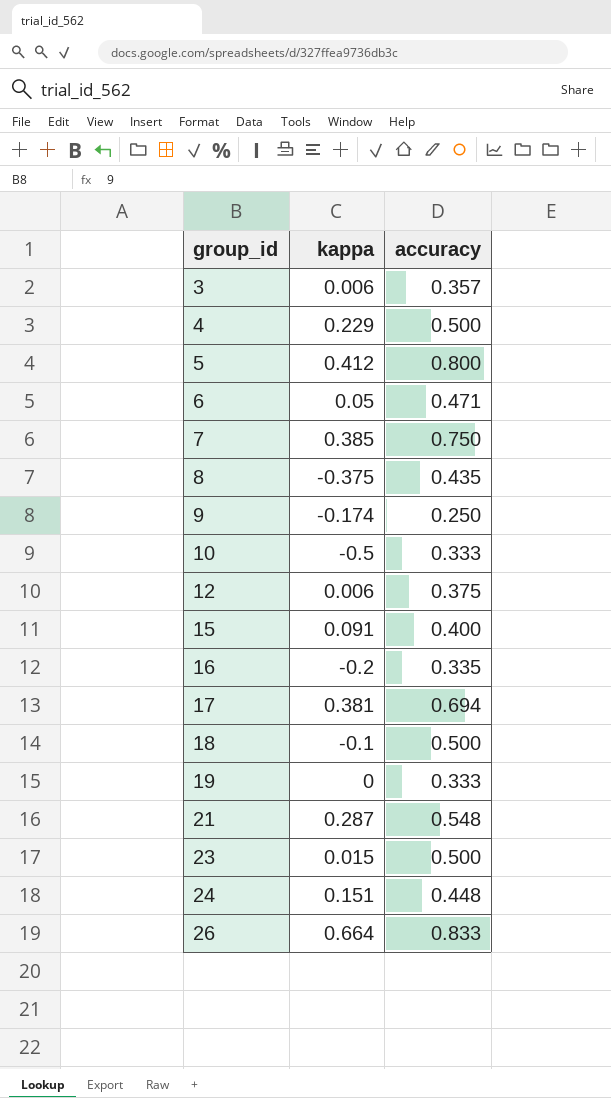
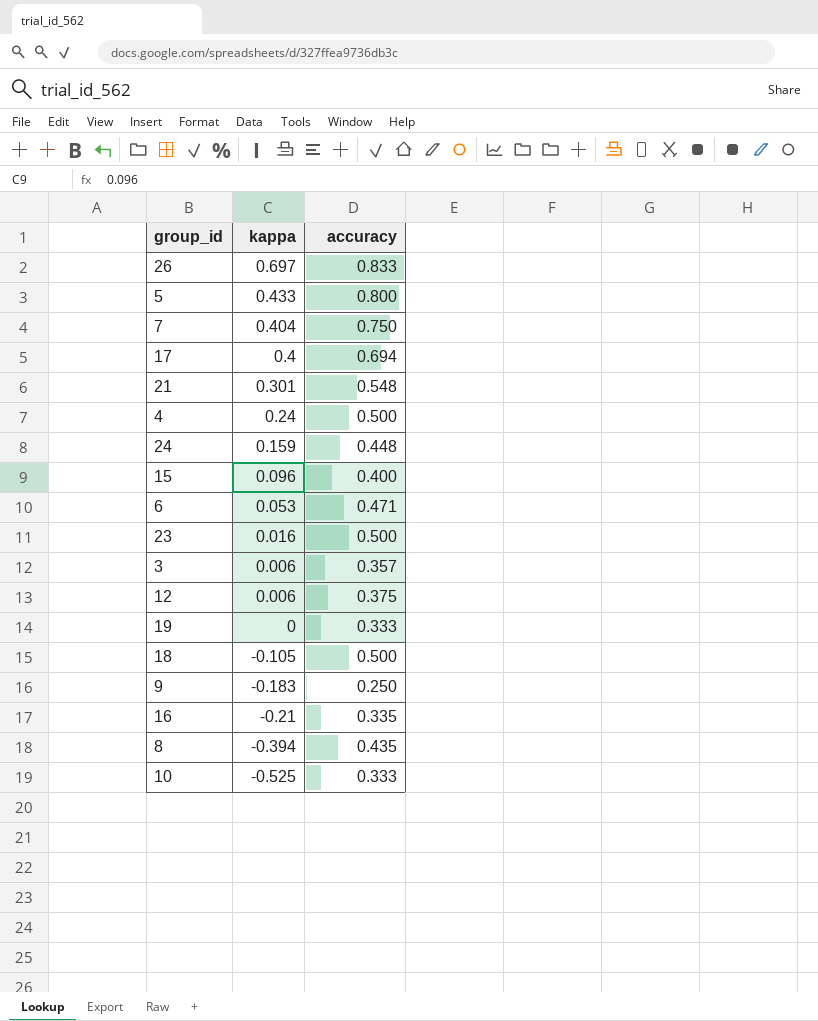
row order: group_id ascending -> kappa descending
26 | kappa: 0.664 -> 0.697
5 | kappa: 0.412 -> 0.433
7 | kappa: 0.385 -> 0.404
17 | kappa: 0.381 -> 0.4
21 | kappa: 0.287 -> 0.301
4 | kappa: 0.229 -> 0.24
24 | kappa: 0.151 -> 0.159
15 | kappa: 0.091 -> 0.096
6 | kappa: 0.05 -> 0.053
23 | kappa: 0.015 -> 0.016
18 | kappa: -0.1 -> -0.105
9 | kappa: -0.174 -> -0.183
16 | kappa: -0.2 -> -0.21
8 | kappa: -0.375 -> -0.394
10 | kappa: -0.5 -> -0.525

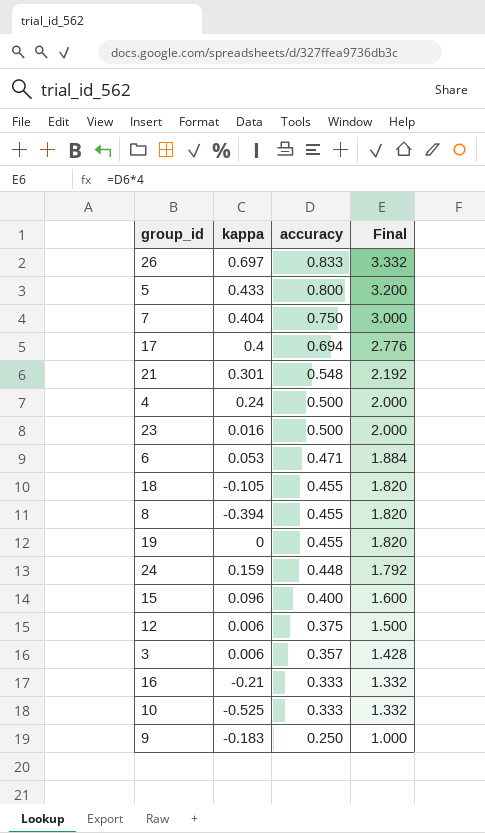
row order: kappa descending -> accuracy descending
column Final | formula: none -> [accuracy] * 4
18 | accuracy: 0.500 -> 0.455
8 | accuracy: 0.435 -> 0.455
19 | accuracy: 0.333 -> 0.455
16 | accuracy: 0.335 -> 0.333

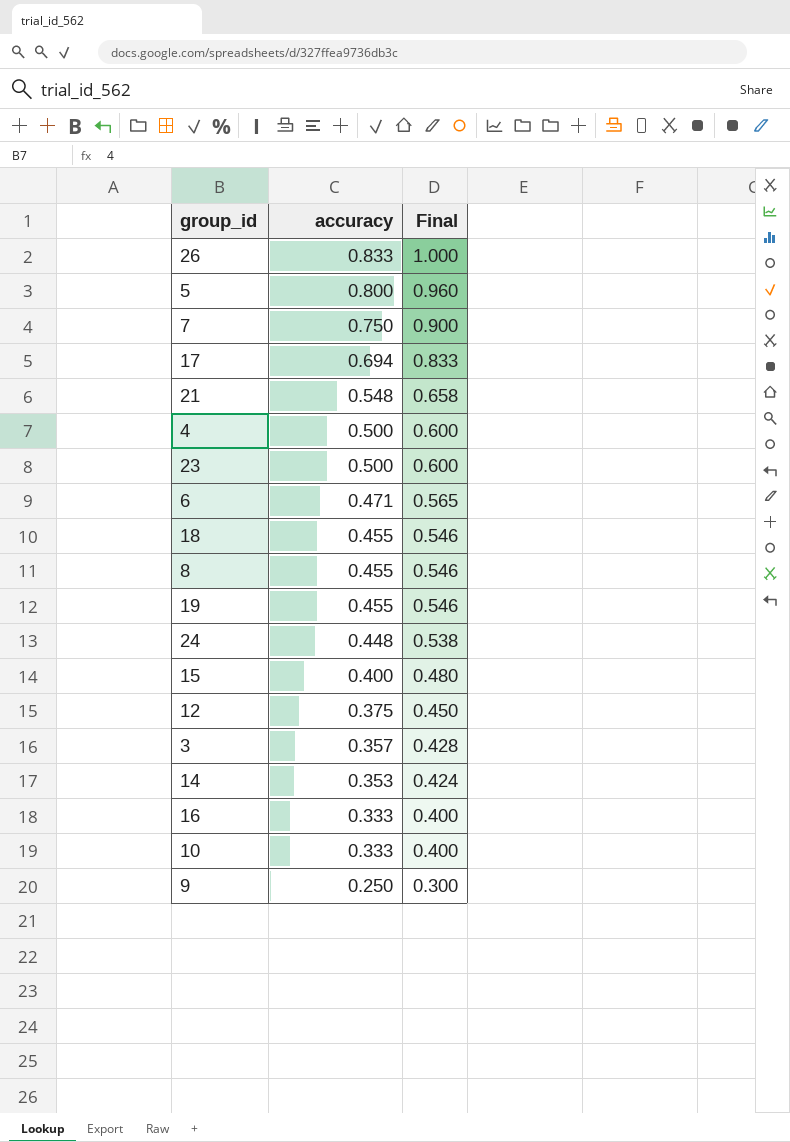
column kappa | position: 2 -> none
column Final | formula: [accuracy] * 4 -> [accuracy] * 1.2
row 14: none -> 0.353 | 0.424

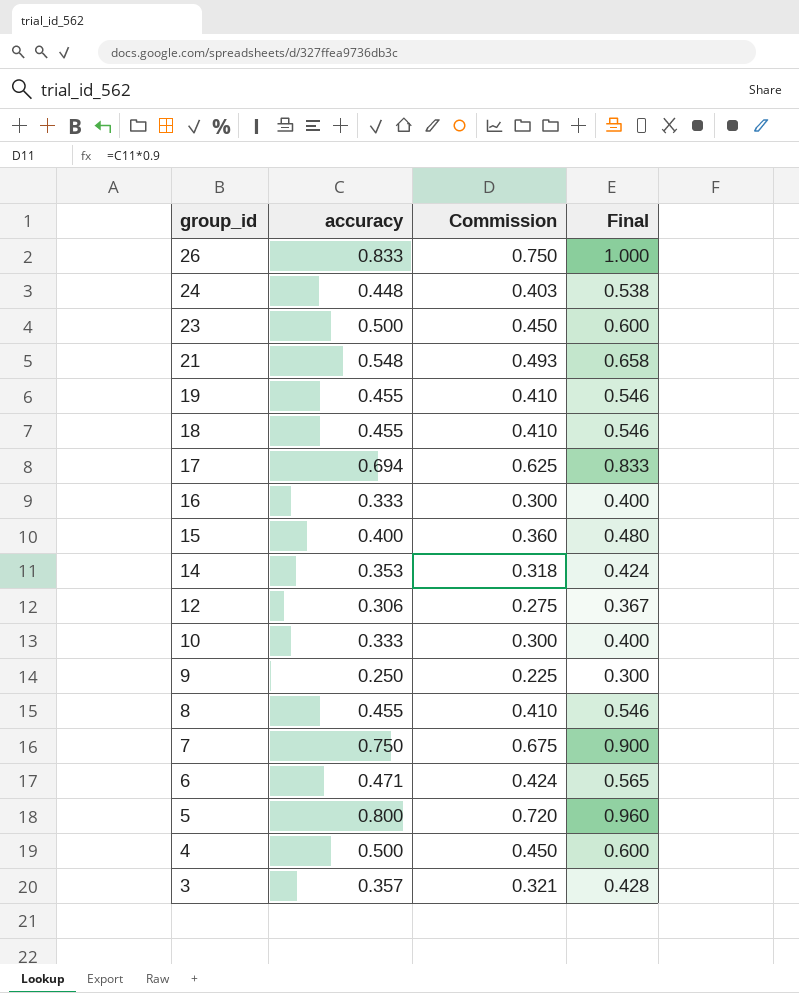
row order: accuracy descending -> group_id descending
column Commission | formula: none -> [accuracy] * 0.9
12 | accuracy: 0.375 -> 0.306
12 | Final: 0.450 -> 0.367

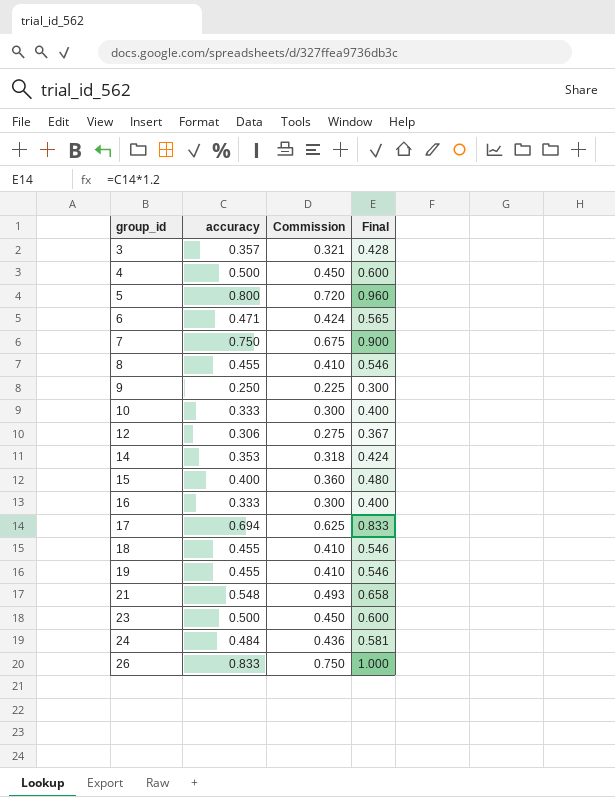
row order: group_id descending -> group_id ascending
24 | accuracy: 0.448 -> 0.484
24 | Commission: 0.403 -> 0.436
24 | Final: 0.538 -> 0.581

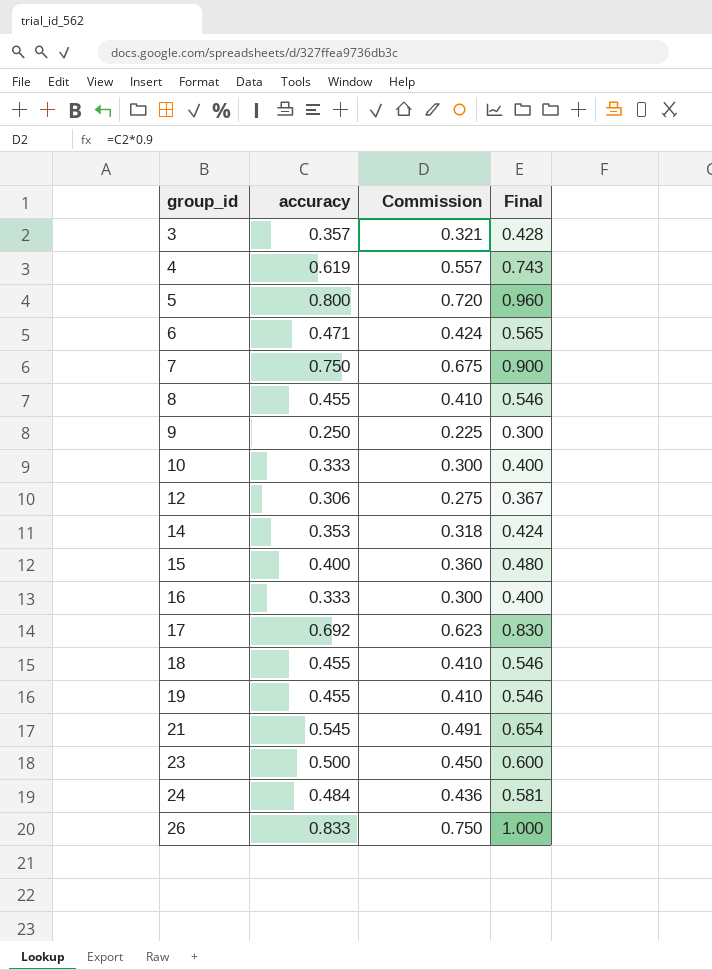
4 | accuracy: 0.500 -> 0.619
4 | Commission: 0.450 -> 0.557
4 | Final: 0.600 -> 0.743
17 | accuracy: 0.694 -> 0.692
17 | Commission: 0.625 -> 0.623
17 | Final: 0.833 -> 0.830
21 | accuracy: 0.548 -> 0.545
21 | Commission: 0.493 -> 0.491
21 | Final: 0.658 -> 0.654

